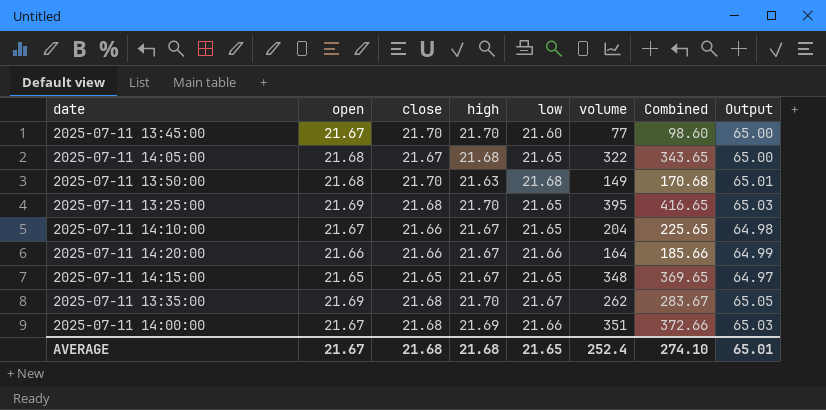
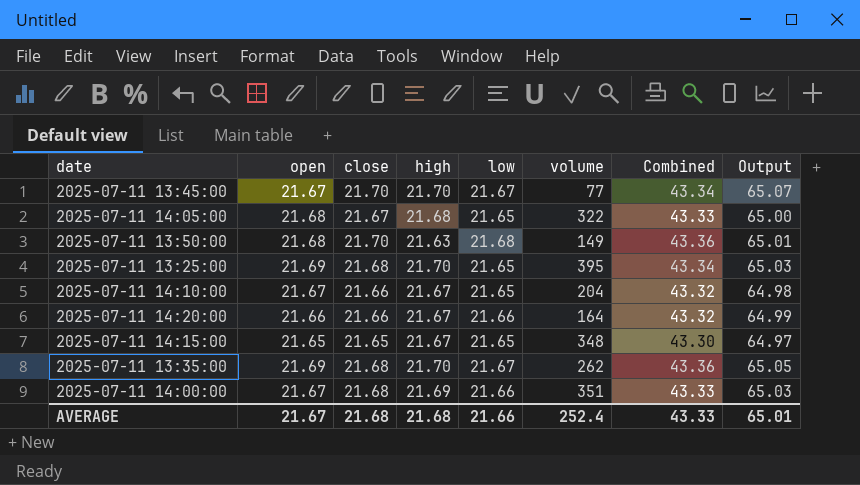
column Combined | formula: [low] + [volume] -> [open] + [low]
2025-07-11 13:45:00 | low: 21.60 -> 21.67
2025-07-11 13:45:00 | Output: 65.00 -> 65.07
AVERAGE | low: 21.65 -> 21.66
AVERAGE | Combined: 274.10 -> 43.33

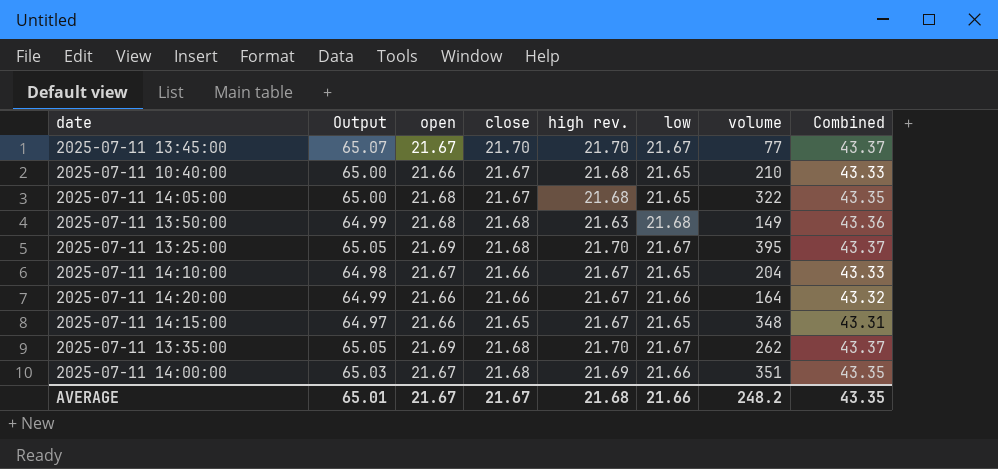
column Output | position: 8 -> 2
column name: high -> high rev.
column Combined | formula: [open] + [low] -> [open] + [close]
row 2025-07-11 10:40:00: none -> 65.00 | 21.66 | 21.67 | 21.68 | 21.65 | 210 | 43.33
2025-07-11 13:50:00 | Output: 65.01 -> 64.99
2025-07-11 13:50:00 | close: 21.70 -> 21.68
2025-07-11 13:25:00 | Output: 65.03 -> 65.05
2025-07-11 13:25:00 | low: 21.65 -> 21.67
2025-07-11 14:15:00 | open: 21.65 -> 21.66
AVERAGE | close: 21.68 -> 21.67
AVERAGE | volume: 252.4 -> 248.2
AVERAGE | Combined: 43.33 -> 43.35

